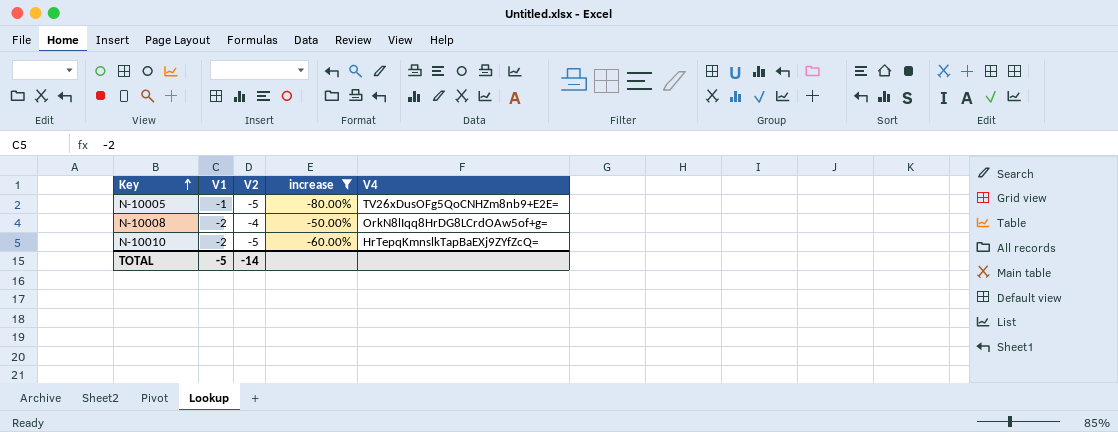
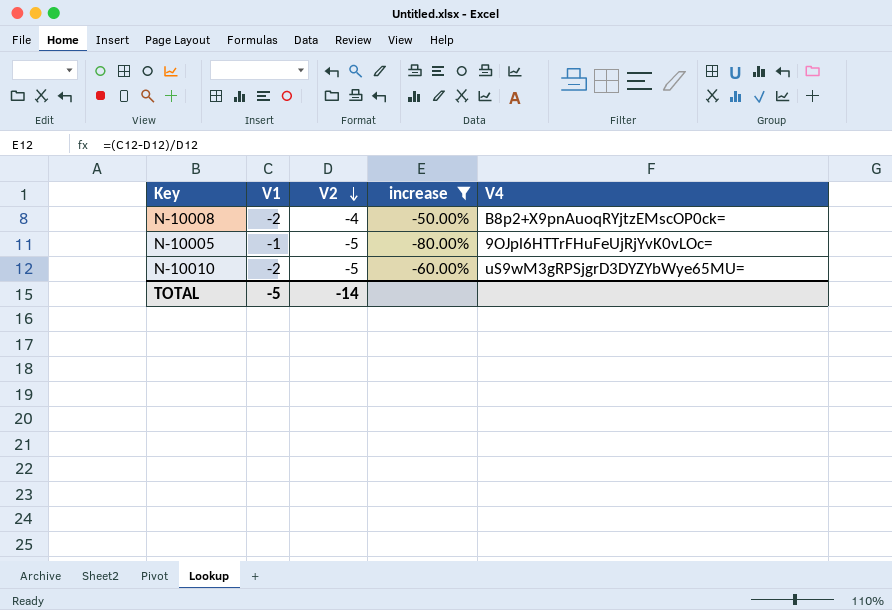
row order: Key ascending -> V2 descending
N-10008 | V4: OrkN8lIqq8HrDG8LCrdOAw5of+g= -> B8p2+X9pnAuoqRYjtzEMscOP0ck=
N-10005 | V4: TV26xDusOFg5QoCNHZm8nb9+E2E= -> 9OJpl6HTTrFHuFeUjRjYvK0vLOc=
N-10010 | V4: HrTepqKmnslkTapBaEXj9ZYfZcQ= -> uS9wM3gRPSjgrD3DYZYbWye65MU=

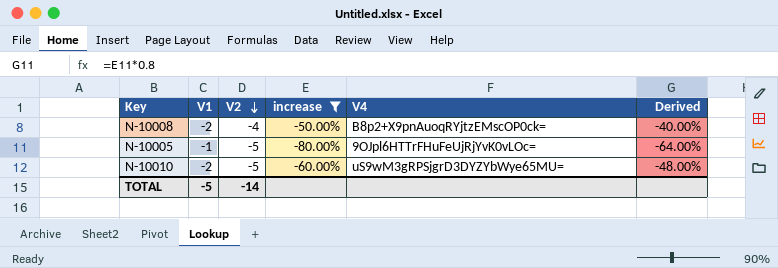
column Derived | formula: none -> [increase] * 0.8

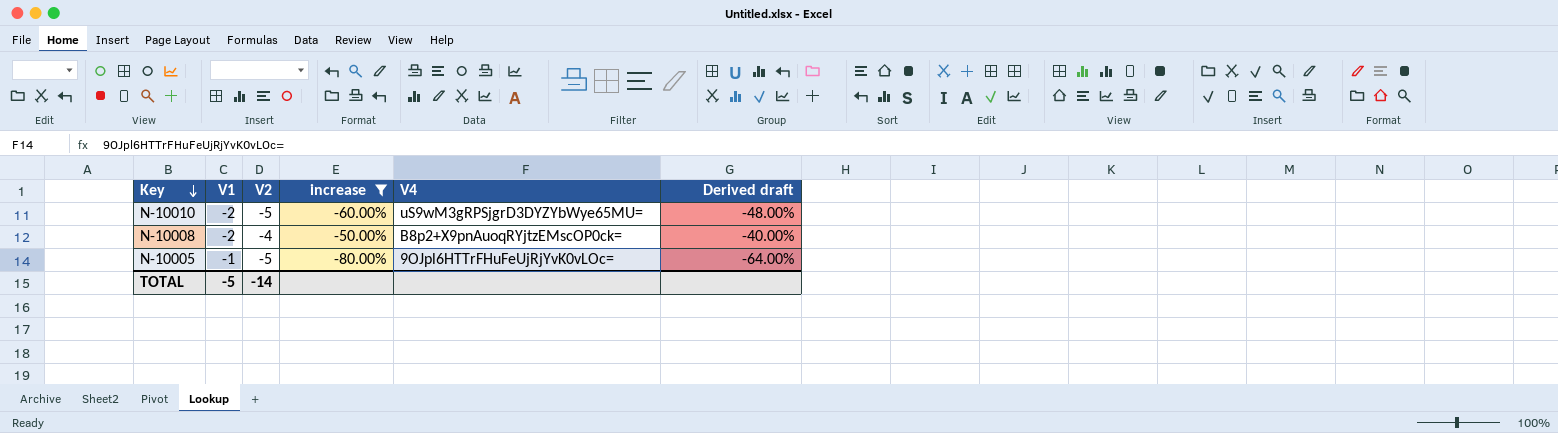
row order: V2 descending -> Key descending
column name: Derived -> Derived draft

